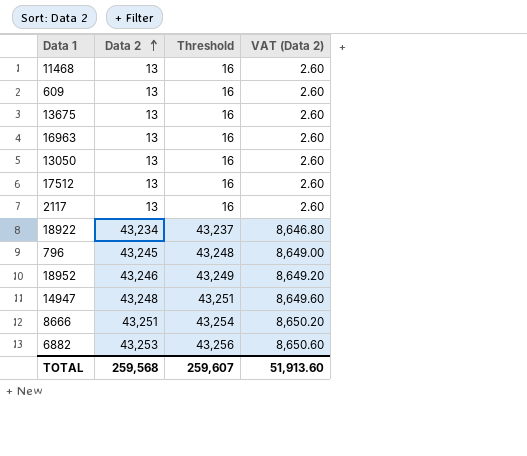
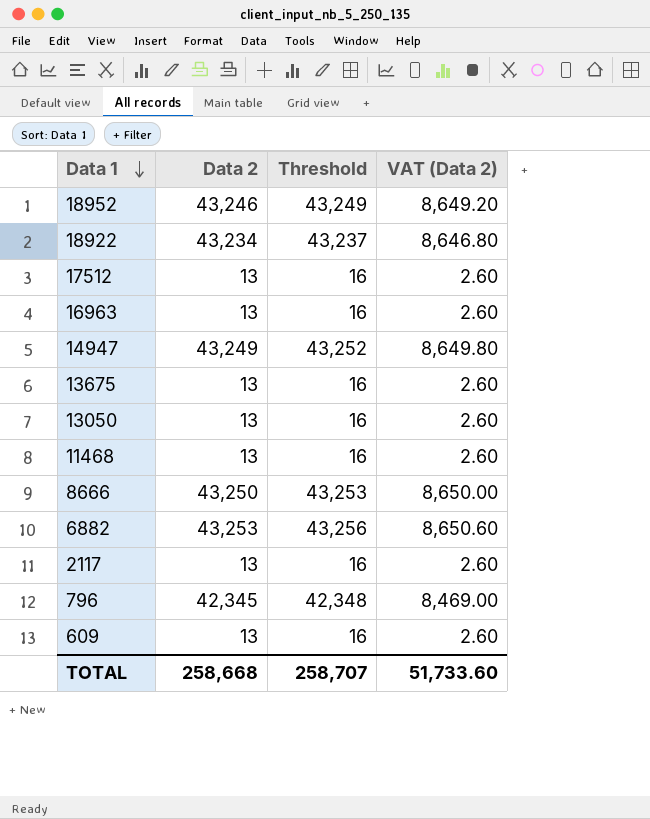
row order: Data 2 ascending -> Data 1 descending
14947 | Data 2: 43,248 -> 43,249
14947 | Threshold: 43,251 -> 43,252
14947 | VAT (Data 2): 8,649.60 -> 8,649.80
8666 | Data 2: 43,251 -> 43,250
8666 | Threshold: 43,254 -> 43,253
8666 | VAT (Data 2): 8,650.20 -> 8,650.00
796 | Data 2: 43,245 -> 42,345
796 | Threshold: 43,248 -> 42,348
796 | VAT (Data 2): 8,649.00 -> 8,469.00
TOTAL | Data 2: 259,568 -> 258,668
TOTAL | Threshold: 259,607 -> 258,707
TOTAL | VAT (Data 2): 51,913.60 -> 51,733.60

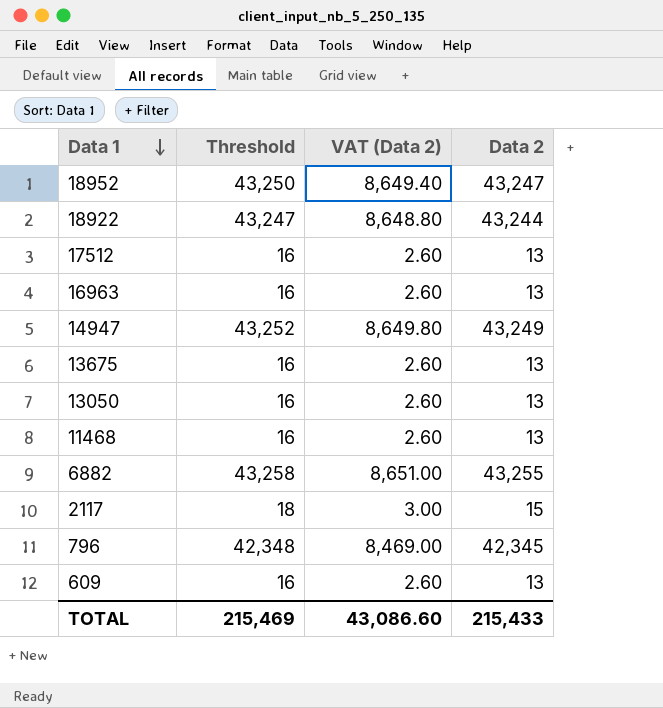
column Data 2 | position: 2 -> 4
row 8666: 43,250 | 43,253 | 8,650.00 -> none
18952 | Threshold: 43,249 -> 43,250
18952 | VAT (Data 2): 8,649.20 -> 8,649.40
18952 | Data 2: 43,246 -> 43,247
18922 | Threshold: 43,237 -> 43,247
18922 | VAT (Data 2): 8,646.80 -> 8,648.80
18922 | Data 2: 43,234 -> 43,244
6882 | Threshold: 43,256 -> 43,258
6882 | VAT (Data 2): 8,650.60 -> 8,651.00
6882 | Data 2: 43,253 -> 43,255
2117 | Threshold: 16 -> 18
2117 | VAT (Data 2): 2.60 -> 3.00
2117 | Data 2: 13 -> 15
TOTAL | Threshold: 258,707 -> 215,469
TOTAL | VAT (Data 2): 51,733.60 -> 43,086.60
TOTAL | Data 2: 258,668 -> 215,433

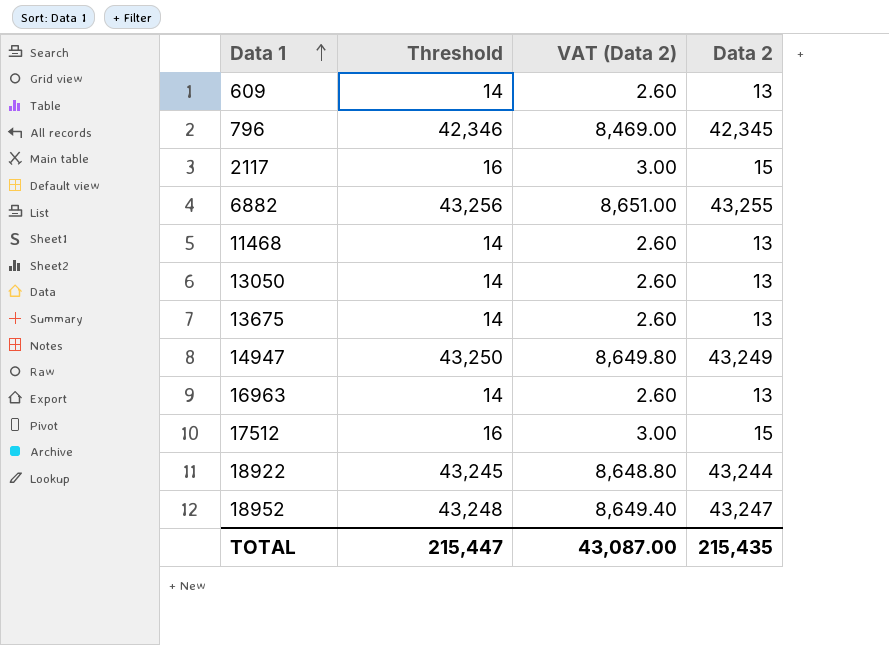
row order: Data 1 descending -> Data 1 ascending
column Threshold | formula: [Data 2] + 3 -> [Data 2] + 1
17512 | VAT (Data 2): 2.60 -> 3.00
17512 | Data 2: 13 -> 15
TOTAL | Threshold: 215,469 -> 215,447
TOTAL | VAT (Data 2): 43,086.60 -> 43,087.00
TOTAL | Data 2: 215,433 -> 215,435

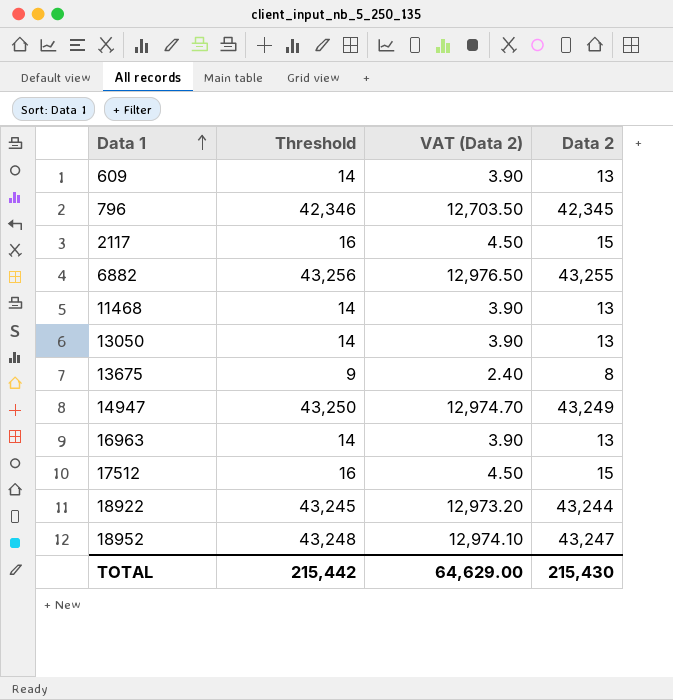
column VAT (Data 2) | formula: [Data 2] * 0.2 -> [Data 2] * 0.3
13675 | Threshold: 14 -> 9
13675 | Data 2: 13 -> 8
TOTAL | Threshold: 215,447 -> 215,442
TOTAL | VAT (Data 2): 43,087.00 -> 64,629.00
TOTAL | Data 2: 215,435 -> 215,430

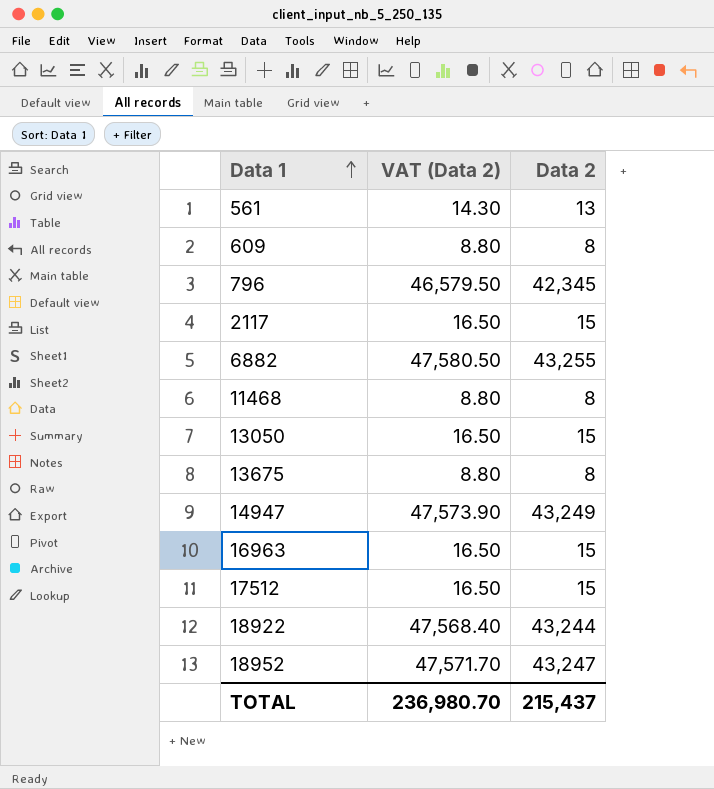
column Threshold | formula: [Data 2] + 1 -> none
column VAT (Data 2) | formula: [Data 2] * 0.3 -> [Data 2] * 1.1
row 561: none -> 14.30 | 13
609 | Data 2: 13 -> 8
11468 | Data 2: 13 -> 8
13050 | Data 2: 13 -> 15
16963 | Data 2: 13 -> 15
TOTAL | VAT (Data 2): 64,629.00 -> 236,980.70
TOTAL | Data 2: 215,430 -> 215,437

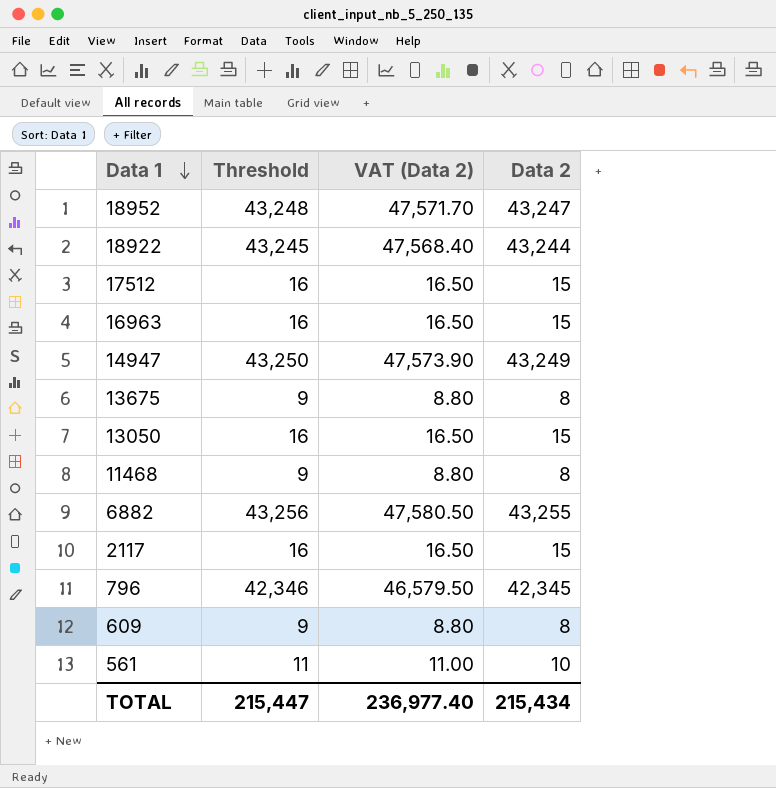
row order: Data 1 ascending -> Data 1 descending
column Threshold | formula: none -> [Data 2] + 1
561 | VAT (Data 2): 14.30 -> 11.00
561 | Data 2: 13 -> 10
TOTAL | VAT (Data 2): 236,980.70 -> 236,977.40
TOTAL | Data 2: 215,437 -> 215,434

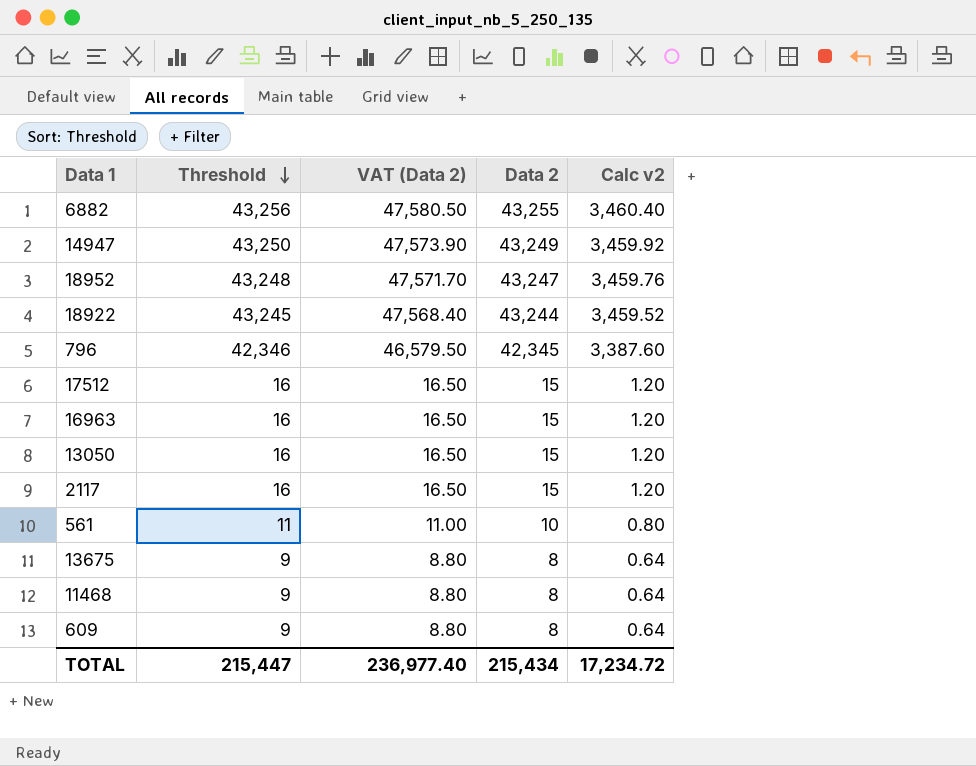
row order: Data 1 descending -> Threshold descending
column Calc v2 | formula: none -> [Data 2] * 0.08

